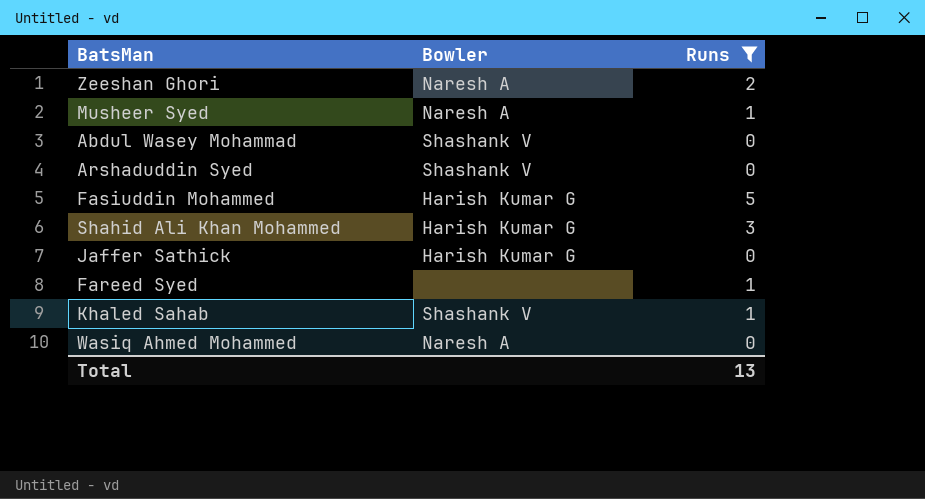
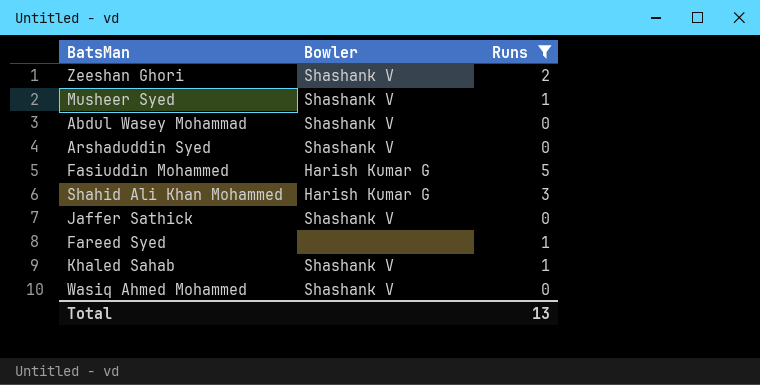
Zeeshan Ghori | Bowler: Naresh A -> Shashank V
Musheer Syed | Bowler: Naresh A -> Shashank V
Jaffer Sathick | Bowler: Harish Kumar G -> Shashank V
Wasiq Ahmed Mohammed | Bowler: Naresh A -> Shashank V

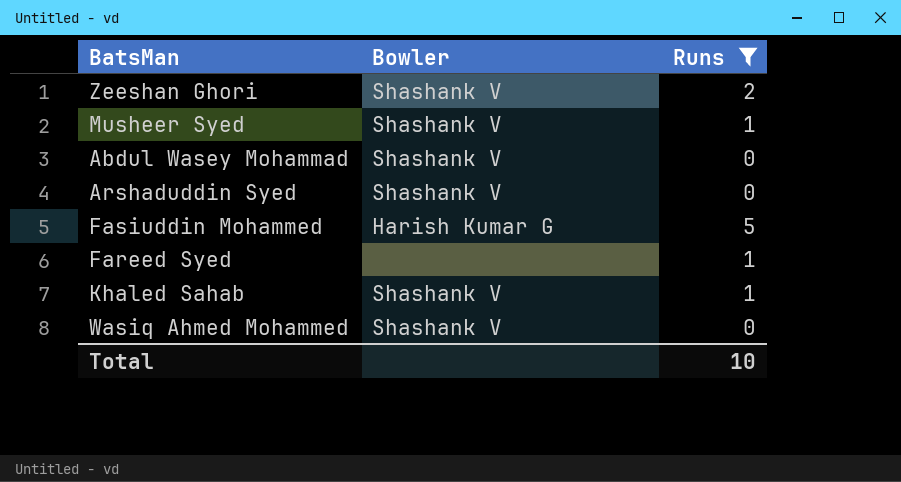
row Shahid Ali Khan Mohammed: Harish Kumar G | 3 -> none
row Jaffer Sathick: Shashank V | 0 -> none
Total | Runs: 13 -> 10

